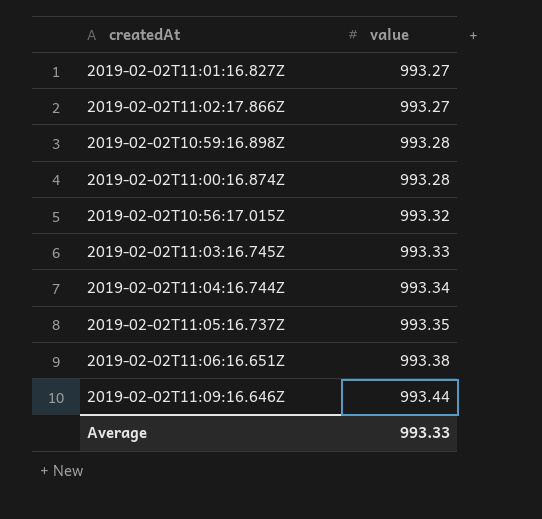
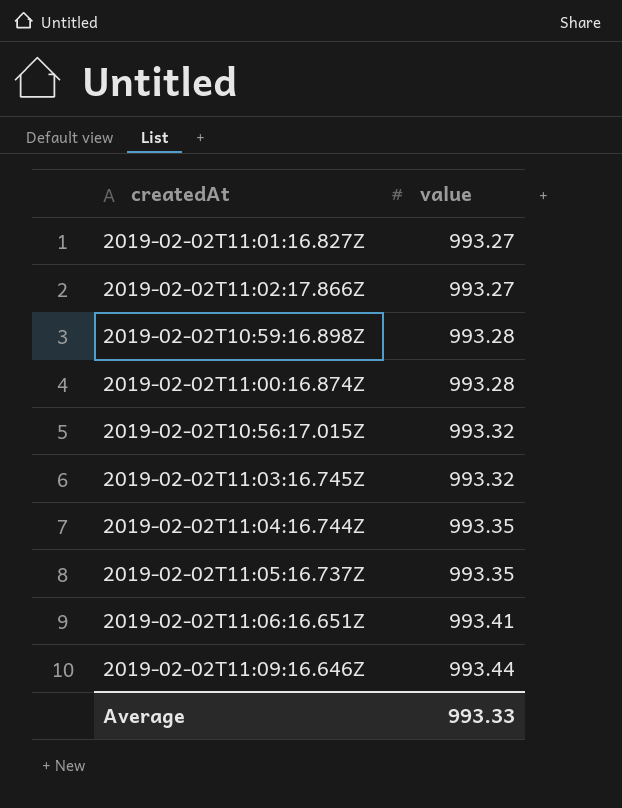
2019-02-02T11:03:16.745Z | value: 993.33 -> 993.32
2019-02-02T11:04:16.744Z | value: 993.34 -> 993.35
2019-02-02T11:06:16.651Z | value: 993.38 -> 993.41

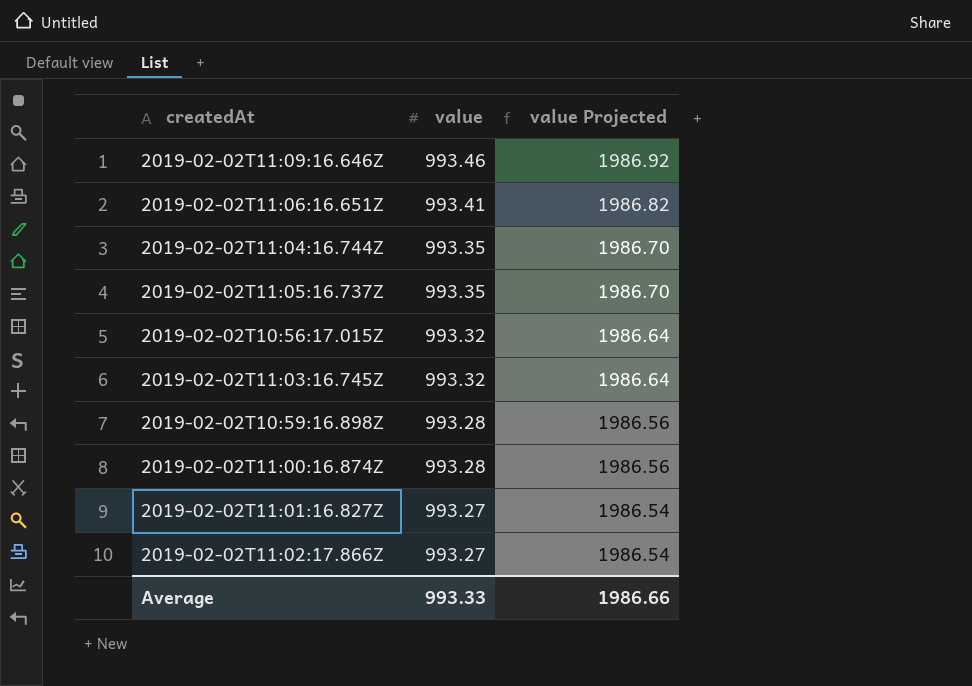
row order: value ascending -> value descending
column value Projected | formula: none -> [value] * 2
2019-02-02T11:09:16.646Z | value: 993.44 -> 993.46

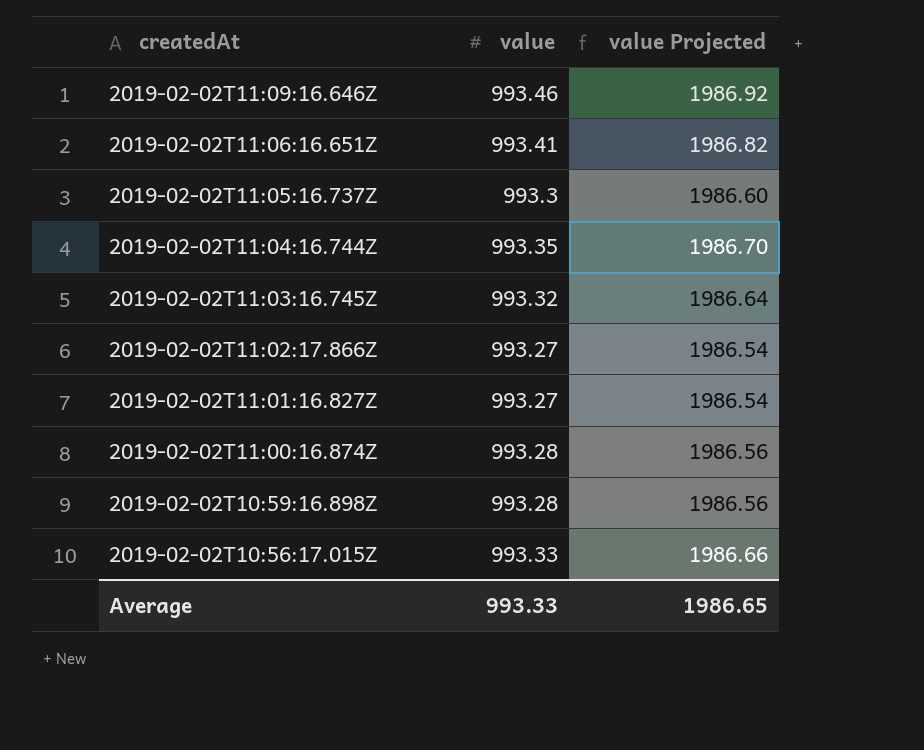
row order: value descending -> createdAt descending
2019-02-02T11:05:16.737Z | value: 993.35 -> 993.3
2019-02-02T11:05:16.737Z | value Projected: 1986.70 -> 1986.60
2019-02-02T10:56:17.015Z | value: 993.32 -> 993.33
2019-02-02T10:56:17.015Z | value Projected: 1986.64 -> 1986.66
Average | value Projected: 1986.66 -> 1986.65

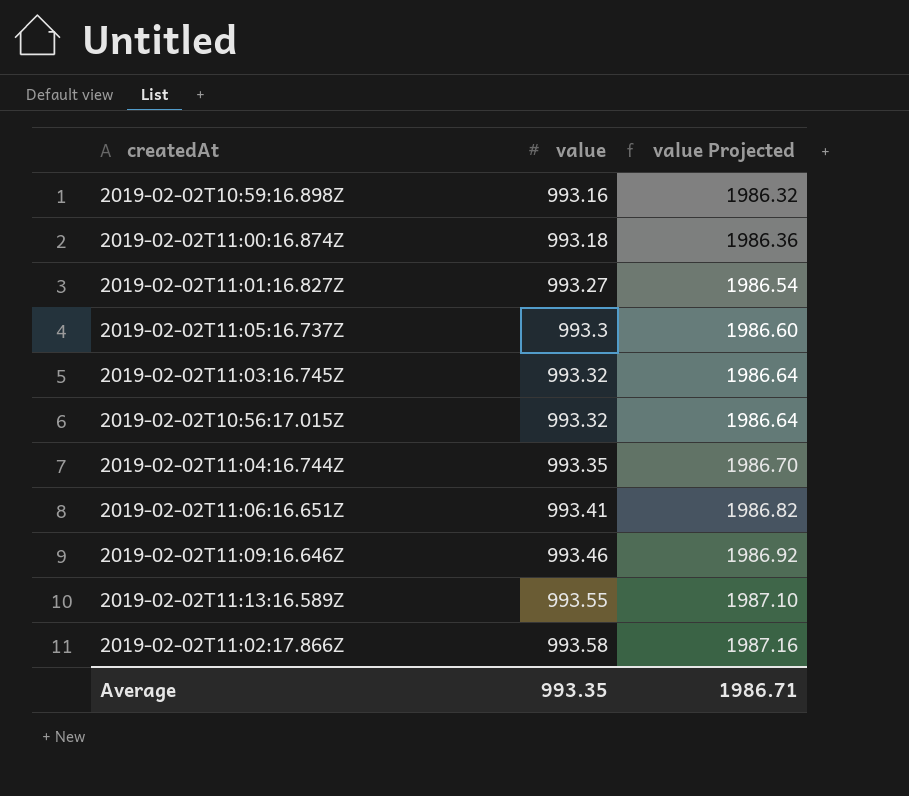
row order: createdAt descending -> value ascending
2019-02-02T10:59:16.898Z | value: 993.28 -> 993.16
2019-02-02T10:59:16.898Z | value Projected: 1986.56 -> 1986.32
2019-02-02T11:00:16.874Z | value: 993.28 -> 993.18
2019-02-02T11:00:16.874Z | value Projected: 1986.56 -> 1986.36
2019-02-02T10:56:17.015Z | value: 993.33 -> 993.32
2019-02-02T10:56:17.015Z | value Projected: 1986.66 -> 1986.64
row 2019-02-02T11:13:16.589Z: none -> 993.55 | 1987.10
2019-02-02T11:02:17.866Z | value: 993.27 -> 993.58
2019-02-02T11:02:17.866Z | value Projected: 1986.54 -> 1987.16
Average | value: 993.33 -> 993.35
Average | value Projected: 1986.65 -> 1986.71

